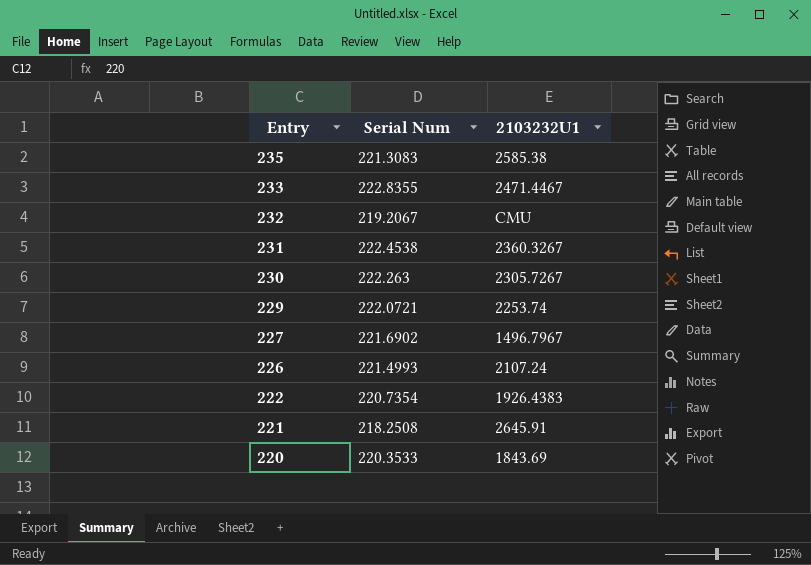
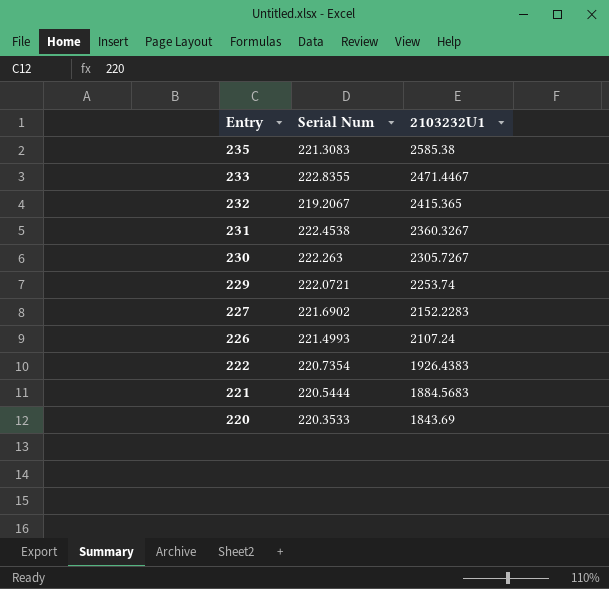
232 | 2103232U1: CMU -> 2415.365
227 | 2103232U1: 1496.7967 -> 2152.2283
221 | Serial Num: 218.2508 -> 220.5444
221 | 2103232U1: 2645.91 -> 1884.5683

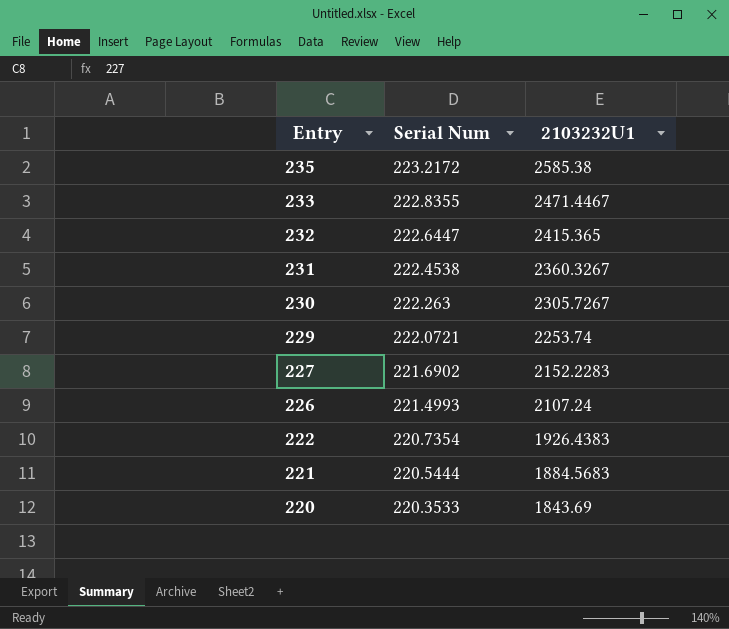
235 | Serial Num: 221.3083 -> 223.2172
232 | Serial Num: 219.2067 -> 222.6447

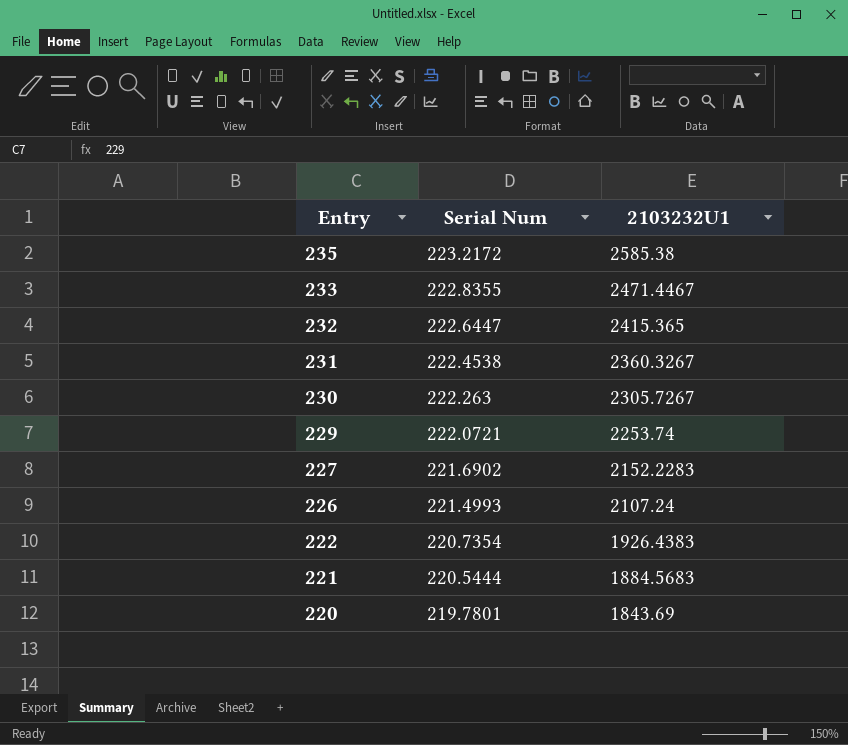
220 | Serial Num: 220.3533 -> 219.7801

